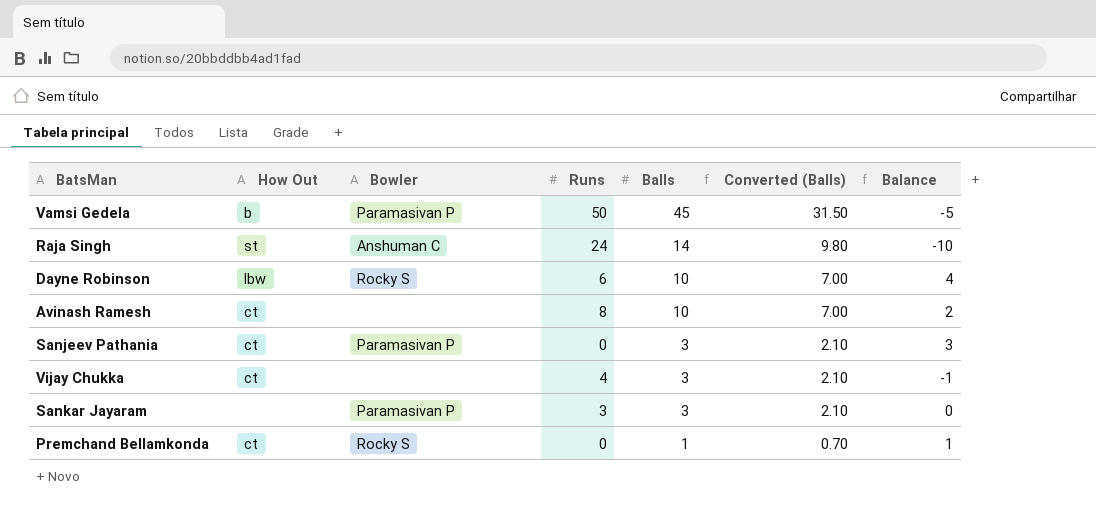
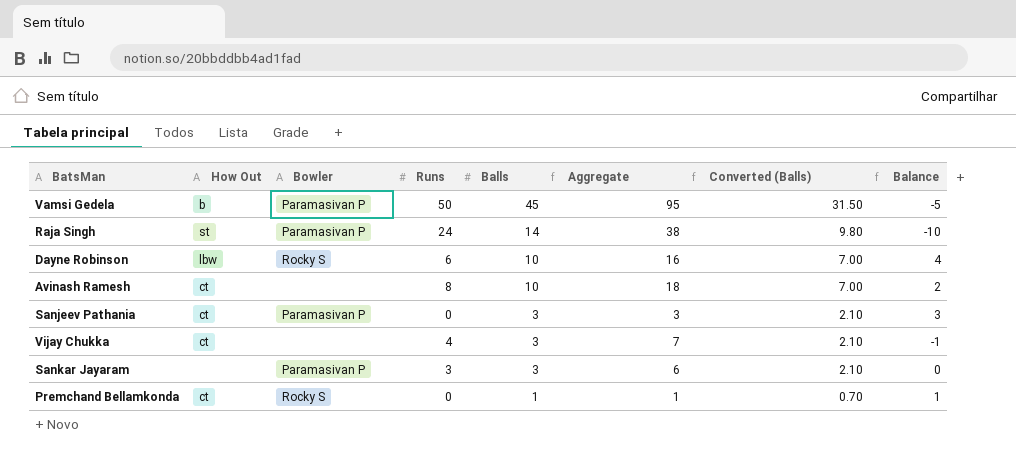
column Aggregate | formula: none -> [Runs] + [Balls]
Raja Singh | Bowler: Anshuman C -> Paramasivan P

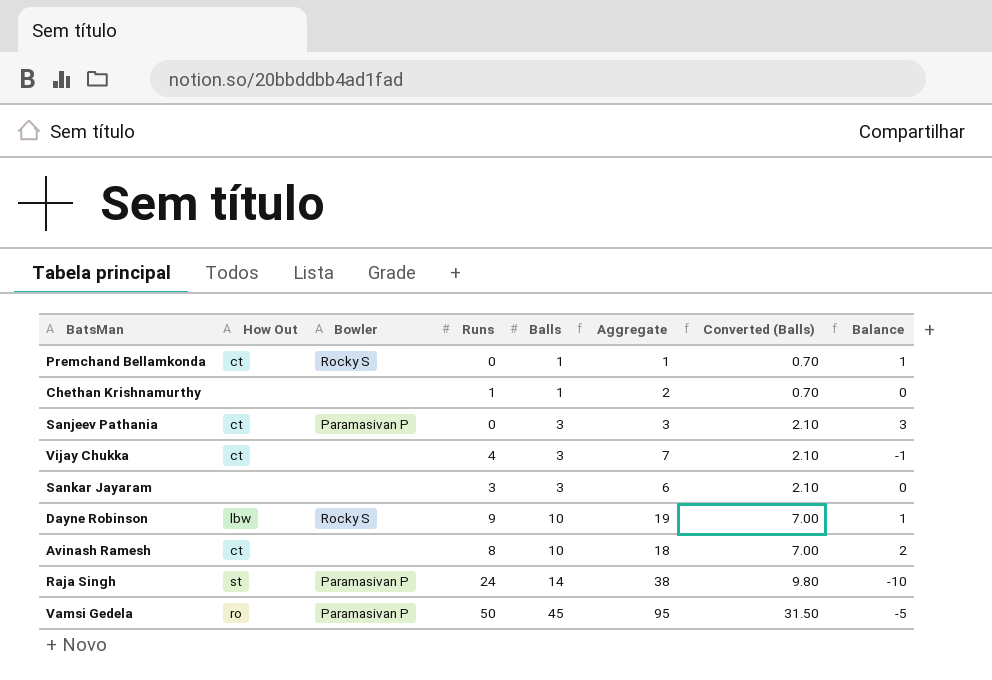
row order: Balls descending -> Balls ascending
row Chethan Krishnamurthy: none -> none | none | 1 | 1 | 2 | 0.70 | 0
Sankar Jayaram | Bowler: Paramasivan P -> none
Dayne Robinson | Runs: 6 -> 9
Dayne Robinson | Aggregate: 16 -> 19
Dayne Robinson | Balance: 4 -> 1
Vamsi Gedela | How Out: b -> ro

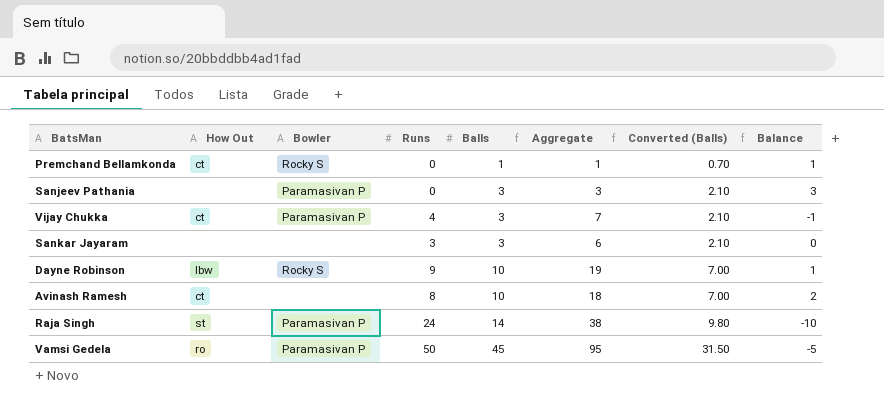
row Chethan Krishnamurthy: none | none | 1 | 1 | 2 | 0.70 | 0 -> none
Sanjeev Pathania | How Out: ct -> none
Vijay Chukka | Bowler: none -> Paramasivan P

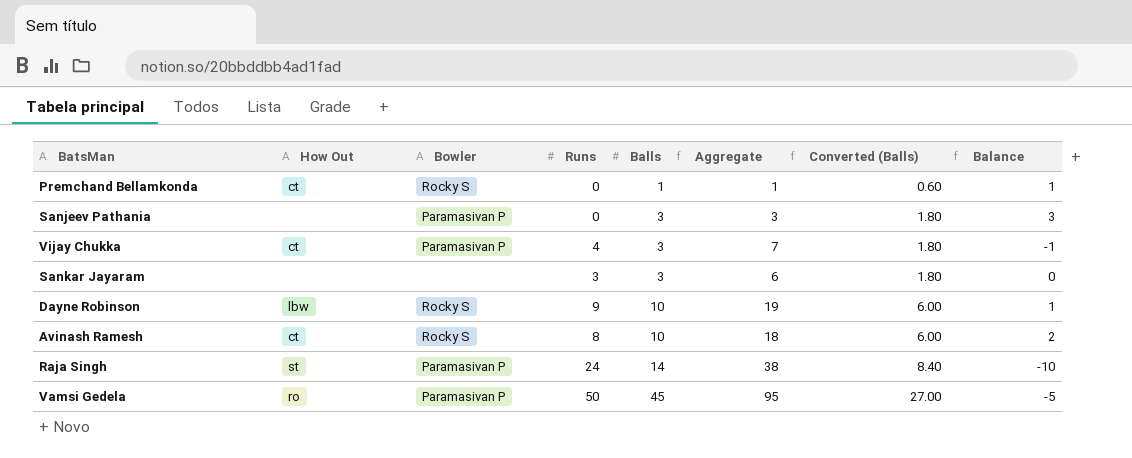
column Converted (Balls) | formula: [Balls] * 0.7 -> [Balls] * 0.6
Avinash Ramesh | Bowler: none -> Rocky S

